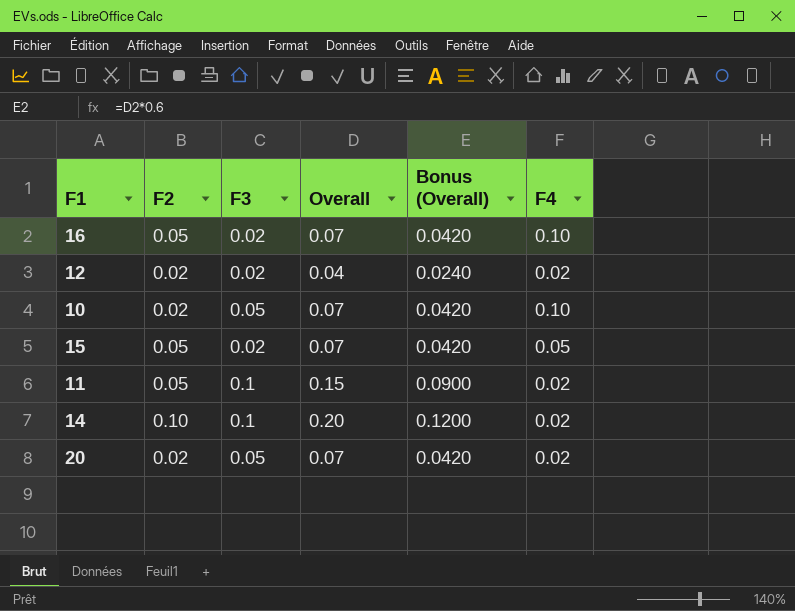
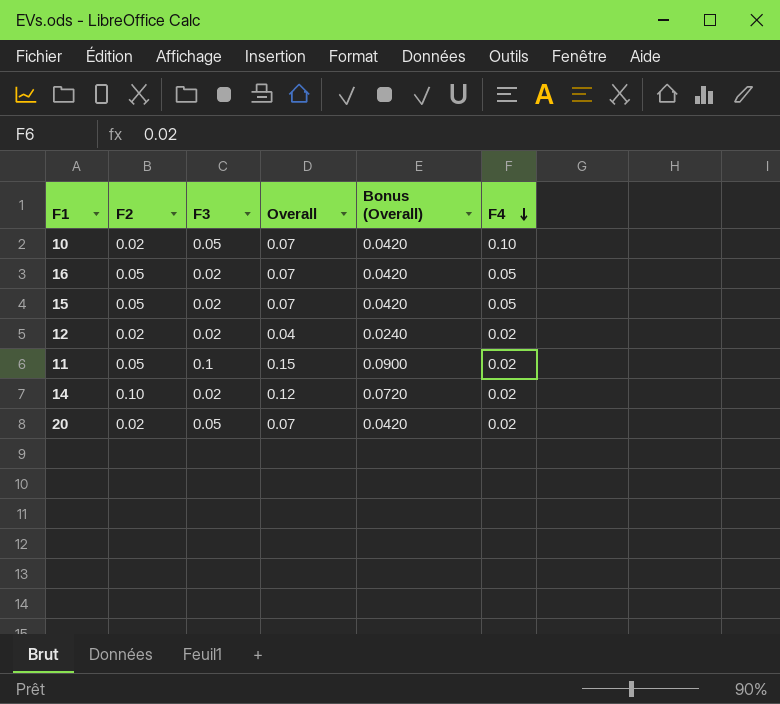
row order: none -> F4 descending
16 | F4: 0.10 -> 0.05
14 | F3: 0.1 -> 0.02
14 | Overall: 0.20 -> 0.12
14 | Bonus (Overall): 0.1200 -> 0.0720

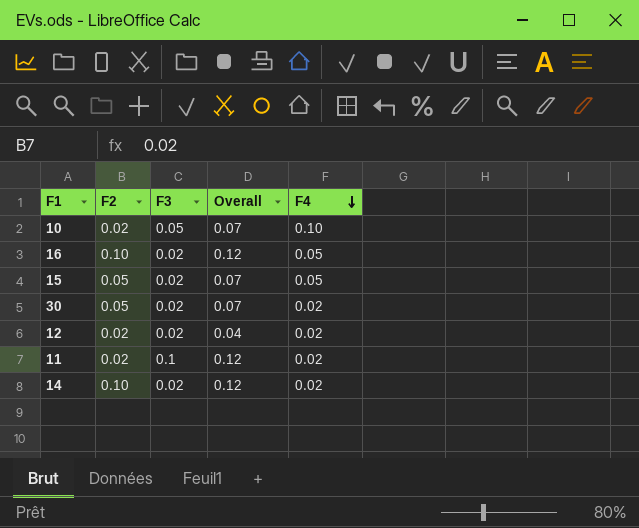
column Bonus (Overall) | formula: [Overall] * 0.6 -> none
row 20: 0.02 | 0.05 | 0.07 | 0.0420 | 0.02 -> none
16 | F2: 0.05 -> 0.10
16 | Overall: 0.07 -> 0.12
row 30: none -> 0.05 | 0.02 | 0.07 | 0.02
11 | F2: 0.05 -> 0.02
11 | Overall: 0.15 -> 0.12

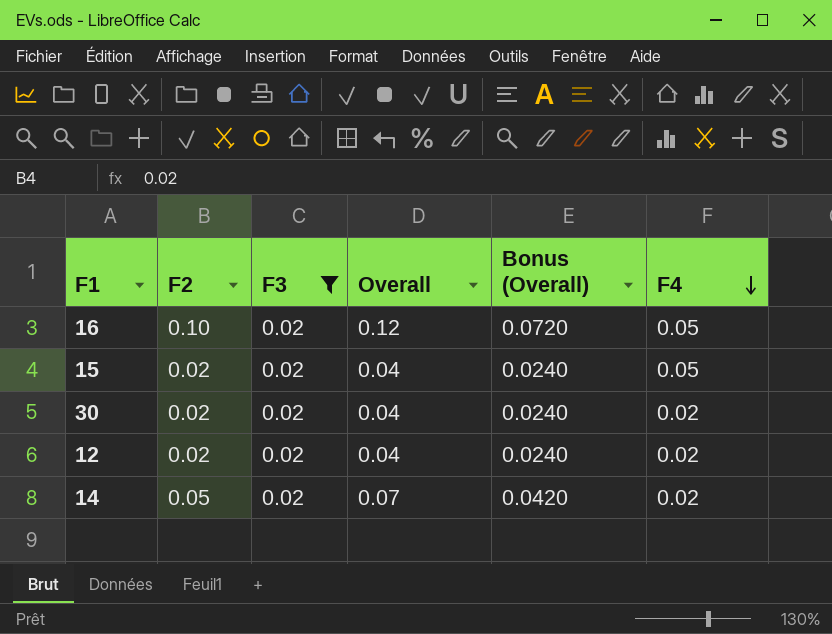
filter: none -> F3 = 0.02
column Bonus (Overall) | formula: none -> [Overall] * 0.6
15 | F2: 0.05 -> 0.02
15 | Overall: 0.07 -> 0.04
30 | F2: 0.05 -> 0.02
30 | Overall: 0.07 -> 0.04
14 | F2: 0.10 -> 0.05
14 | Overall: 0.12 -> 0.07

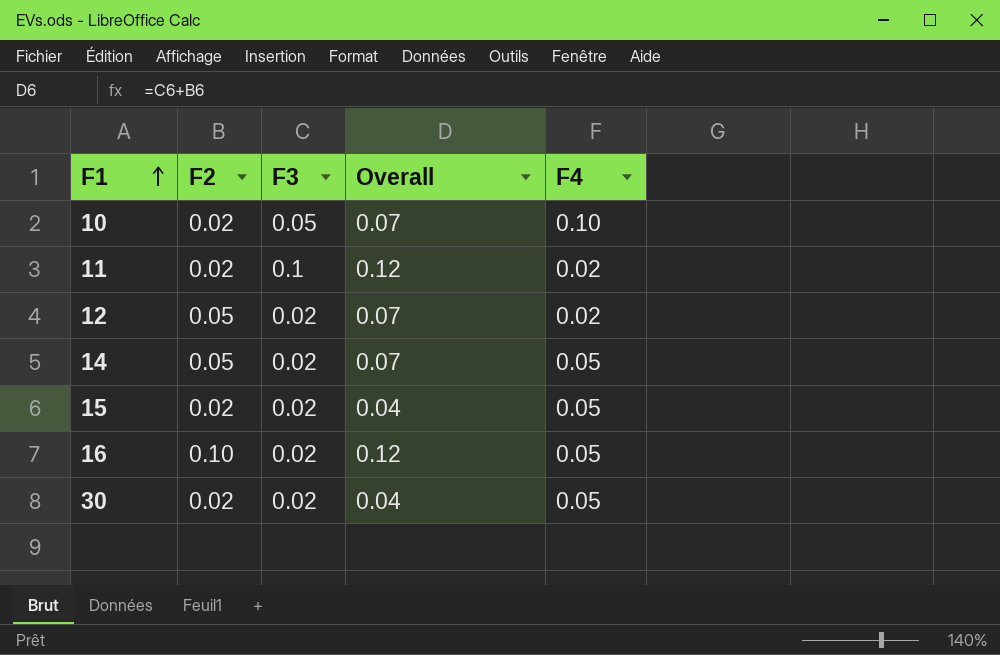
filter: F3 = 0.02 -> none
row order: F4 descending -> F1 ascending
column Bonus (Overall) | formula: [Overall] * 0.6 -> none
12 | F2: 0.02 -> 0.05
12 | Overall: 0.04 -> 0.07
14 | F4: 0.02 -> 0.05
30 | F4: 0.02 -> 0.05

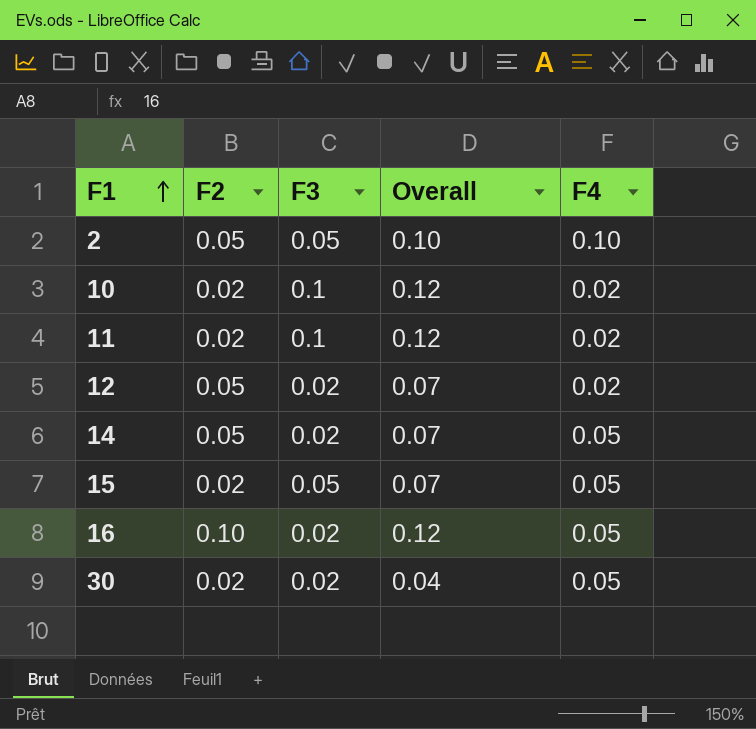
row 2: none -> 0.05 | 0.05 | 0.10 | 0.10
10 | F3: 0.05 -> 0.1
10 | Overall: 0.07 -> 0.12
10 | F4: 0.10 -> 0.02
15 | F3: 0.02 -> 0.05
15 | Overall: 0.04 -> 0.07

